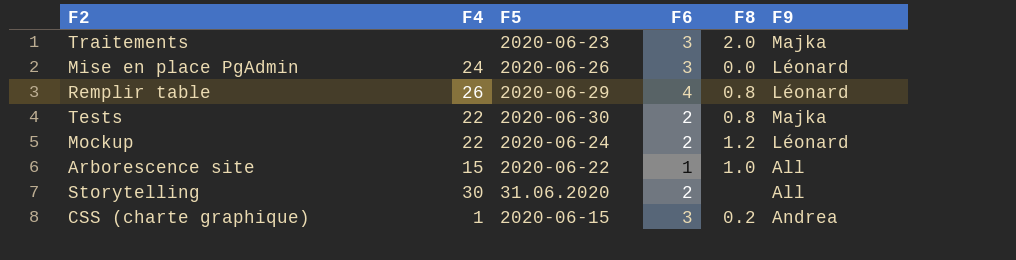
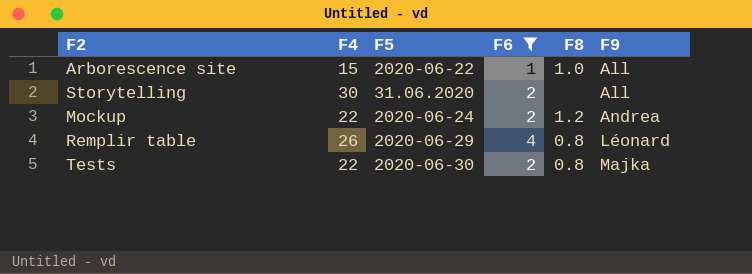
filter: none -> F6 != 3
row order: none -> F9 ascending
Mockup | F9: Léonard -> Andrea

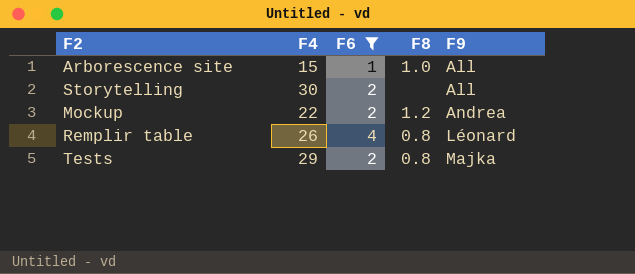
column F5 | position: 3 -> none
Tests | F4: 22 -> 29

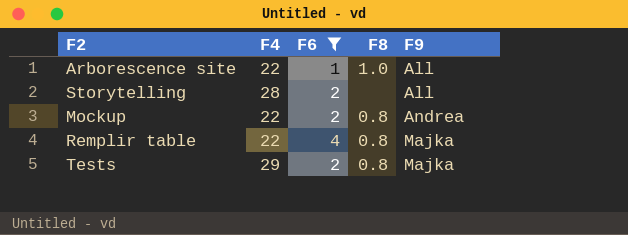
Arborescence site | F4: 15 -> 22
Storytelling | F4: 30 -> 28
Mockup | F8: 1.2 -> 0.8
Remplir table | F4: 26 -> 22
Remplir table | F9: Léonard -> Majka

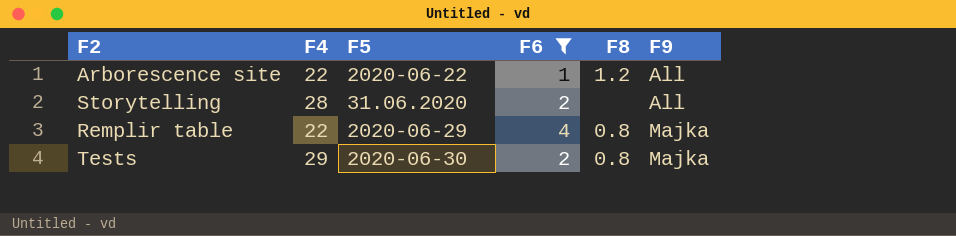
column F5 | position: none -> 3
row Mockup: 22 | 2 | 0.8 | Andrea -> none
Arborescence site | F8: 1.0 -> 1.2

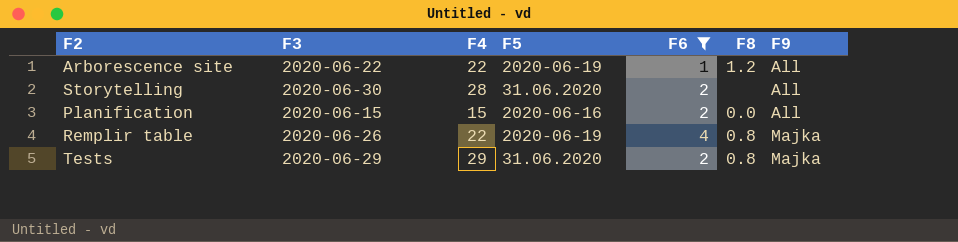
column F3 | position: none -> 2
Arborescence site | F5: 2020-06-22 -> 2020-06-19
row Planification: none -> 2020-06-15 | 15 | 2020-06-16 | 2 | 0.0 | All
Remplir table | F5: 2020-06-29 -> 2020-06-19
Tests | F5: 2020-06-30 -> 31.06.2020

